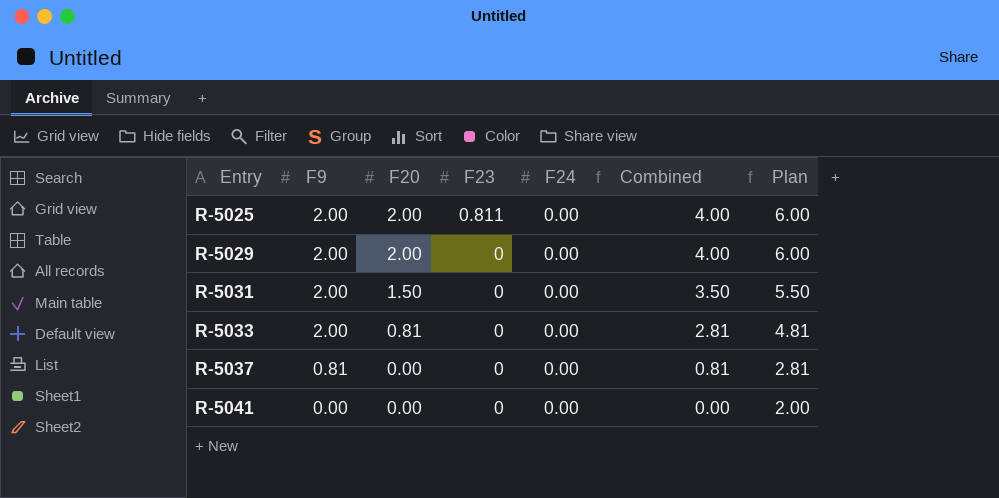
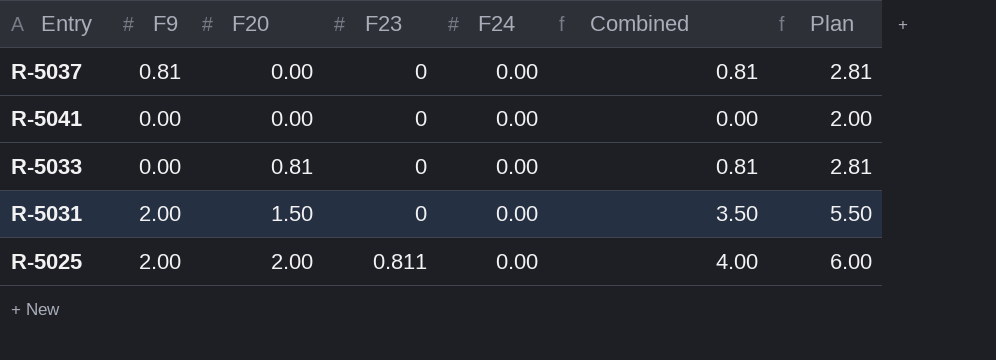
row order: Entry ascending -> F20 ascending
row R-5029: 2.00 | 2.00 | 0 | 0.00 | 4.00 | 6.00 -> none
R-5033 | F9: 2.00 -> 0.00
R-5033 | Combined: 2.81 -> 0.81
R-5033 | Plan: 4.81 -> 2.81

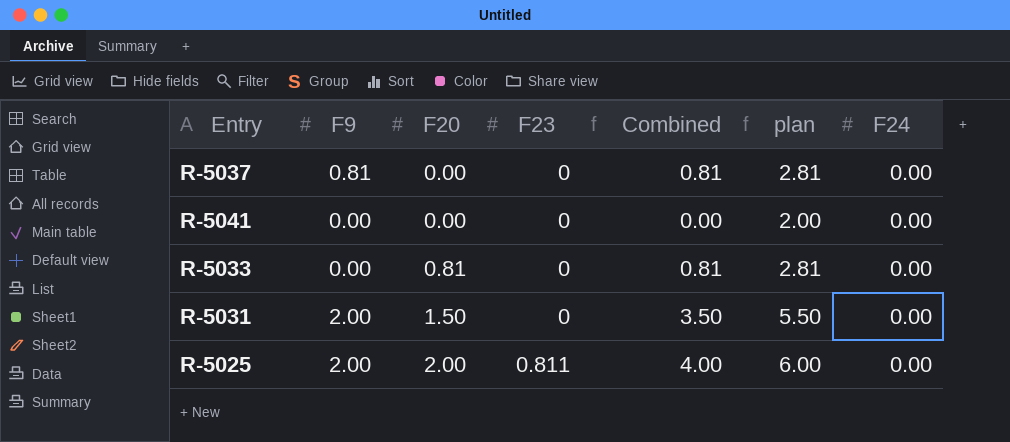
column name: Plan -> plan
column F24 | position: 5 -> 7

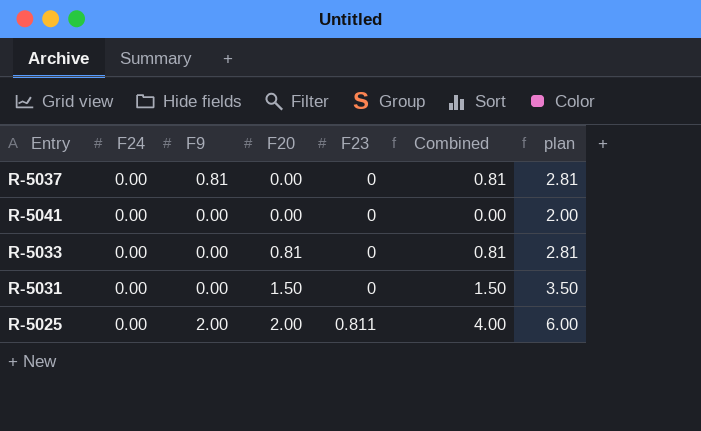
column F24 | position: 7 -> 2
R-5031 | F9: 2.00 -> 0.00
R-5031 | Combined: 3.50 -> 1.50
R-5031 | plan: 5.50 -> 3.50

